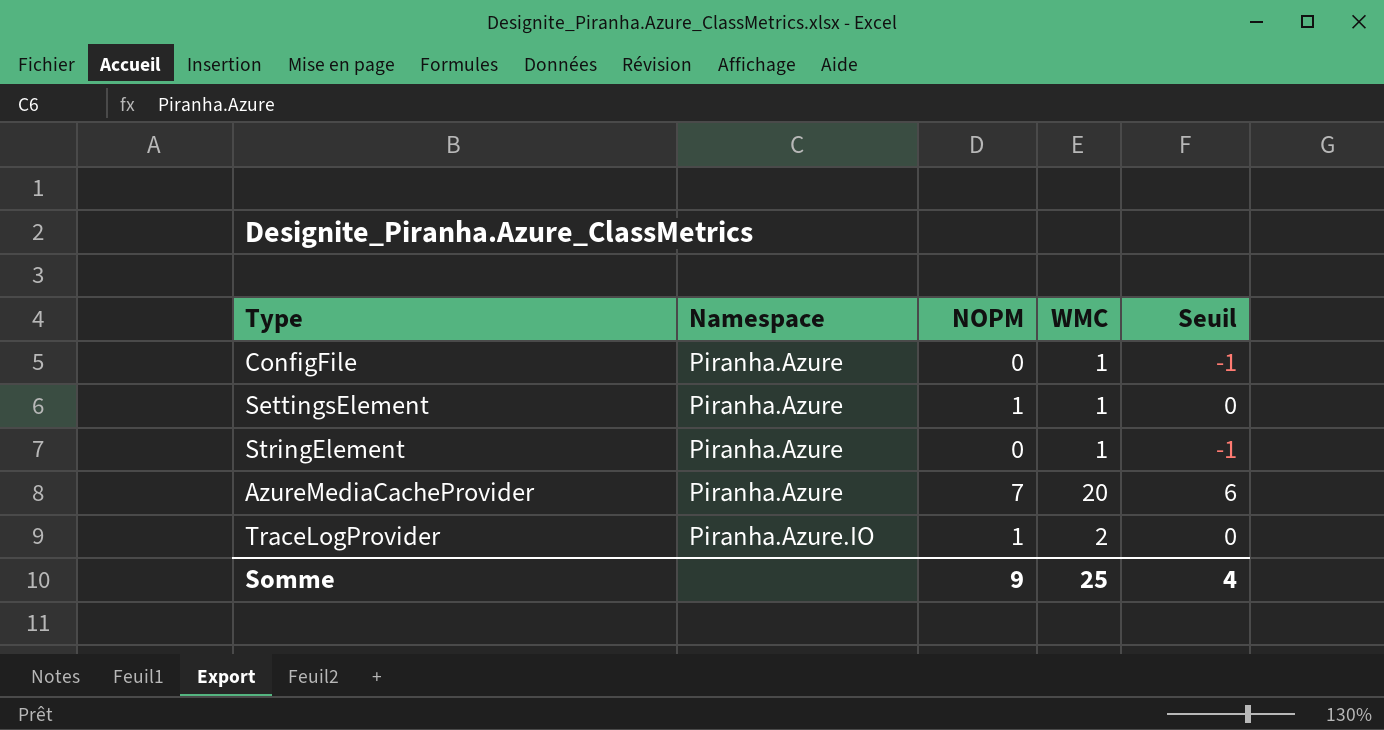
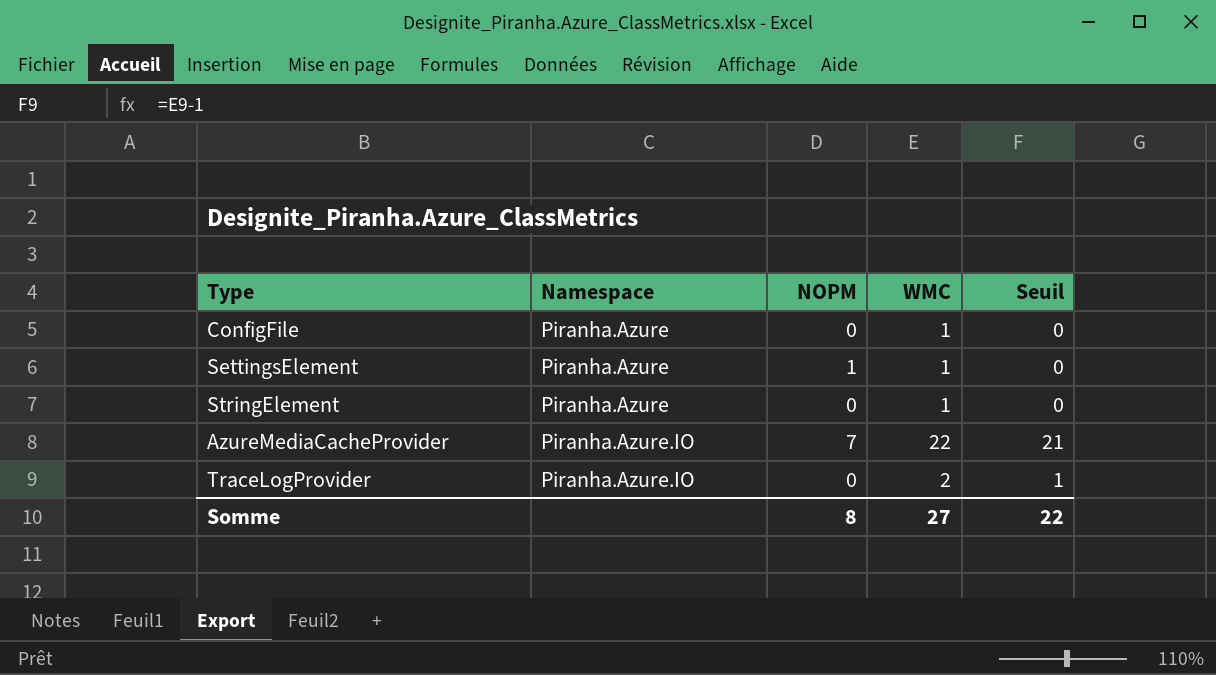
column Seuil | formula: [NOPM] - 1 -> [WMC] - 1
AzureMediaCacheProvider | Namespace: Piranha.Azure -> Piranha.Azure.IO
AzureMediaCacheProvider | WMC: 20 -> 22
TraceLogProvider | NOPM: 1 -> 0
Somme | NOPM: 9 -> 8
Somme | WMC: 25 -> 27
Somme | Seuil: 4 -> 22

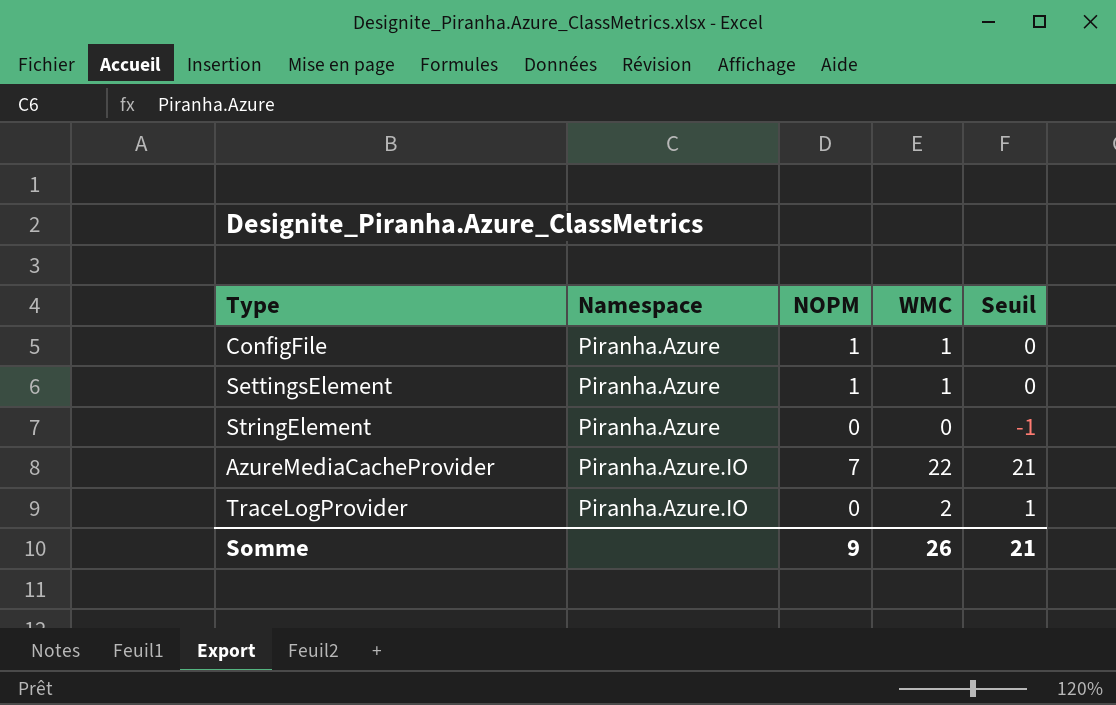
ConfigFile | NOPM: 0 -> 1
StringElement | WMC: 1 -> 0
StringElement | Seuil: 0 -> -1
Somme | NOPM: 8 -> 9
Somme | WMC: 27 -> 26
Somme | Seuil: 22 -> 21

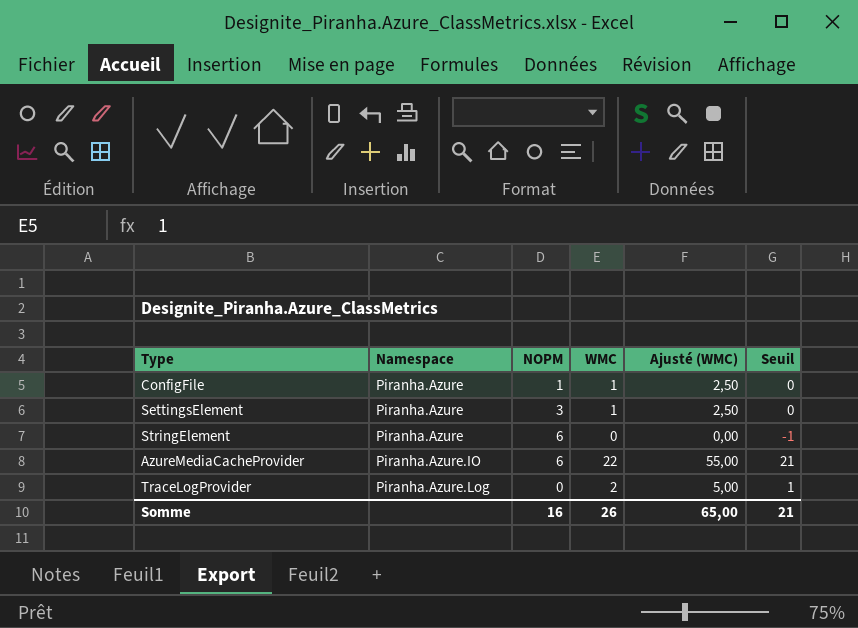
column Ajusté (WMC) | formula: none -> [WMC] * 2,5
SettingsElement | NOPM: 1 -> 3
StringElement | NOPM: 0 -> 6
AzureMediaCacheProvider | NOPM: 7 -> 6
TraceLogProvider | Namespace: Piranha.Azure.IO -> Piranha.Azure.Log
Somme | NOPM: 9 -> 16

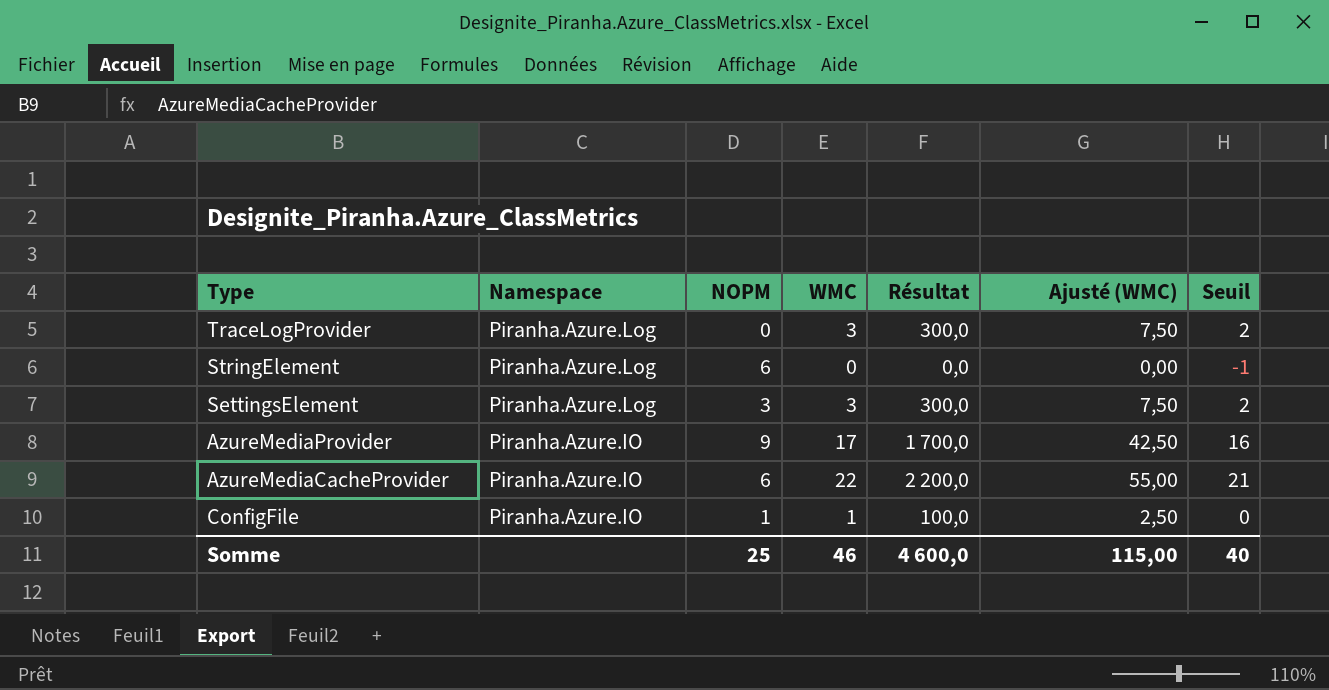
row order: Namespace ascending -> Namespace descending
column Résultat | formula: none -> [WMC] * 100
TraceLogProvider | WMC: 2 -> 3
TraceLogProvider | Ajusté (WMC): 5,00 -> 7,50
TraceLogProvider | Seuil: 1 -> 2
StringElement | Namespace: Piranha.Azure -> Piranha.Azure.Log
SettingsElement | Namespace: Piranha.Azure -> Piranha.Azure.Log
SettingsElement | WMC: 1 -> 3
SettingsElement | Ajusté (WMC): 2,50 -> 7,50
SettingsElement | Seuil: 0 -> 2
row AzureMediaProvider: none -> Piranha.Azure.IO | 9 | 17 | 1 700,0 | 42,50 | 16
ConfigFile | Namespace: Piranha.Azure -> Piranha.Azure.IO
Somme | NOPM: 16 -> 25
Somme | WMC: 26 -> 46
Somme | Ajusté (WMC): 65,00 -> 115,00
Somme | Seuil: 21 -> 40

